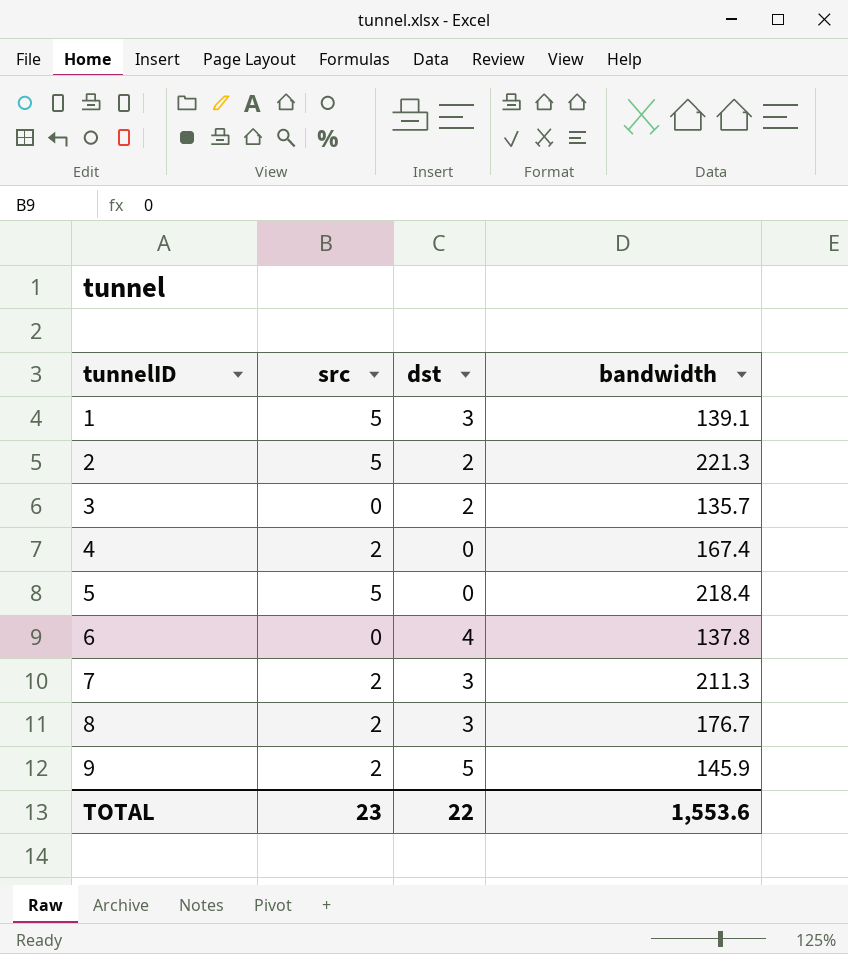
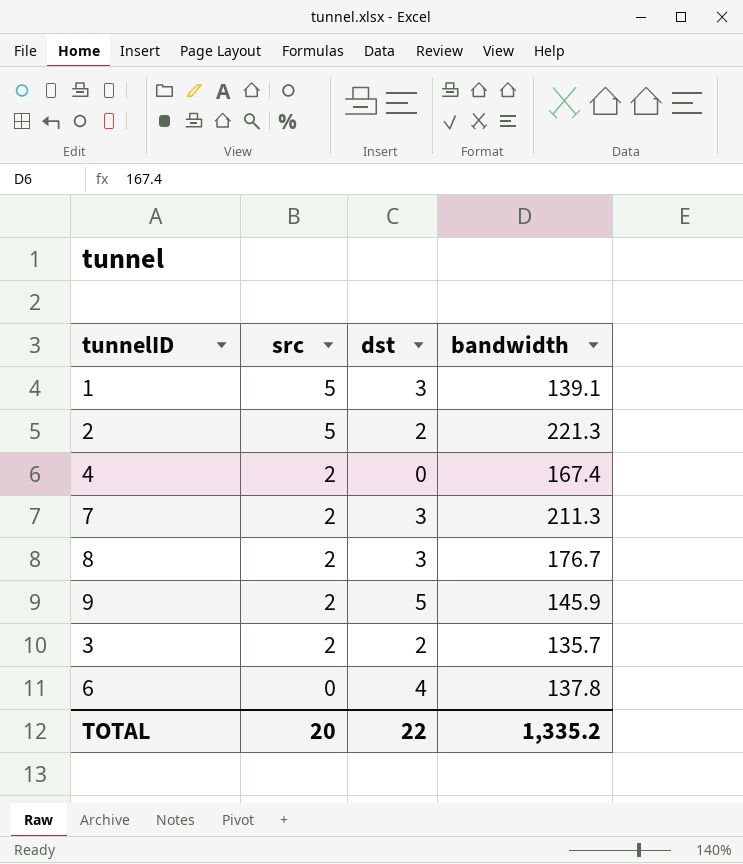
row order: tunnelID ascending -> src descending
row 5: 5 | 0 | 218.4 -> none
3 | src: 0 -> 2
TOTAL | src: 23 -> 20
TOTAL | bandwidth: 1,553.6 -> 1,335.2

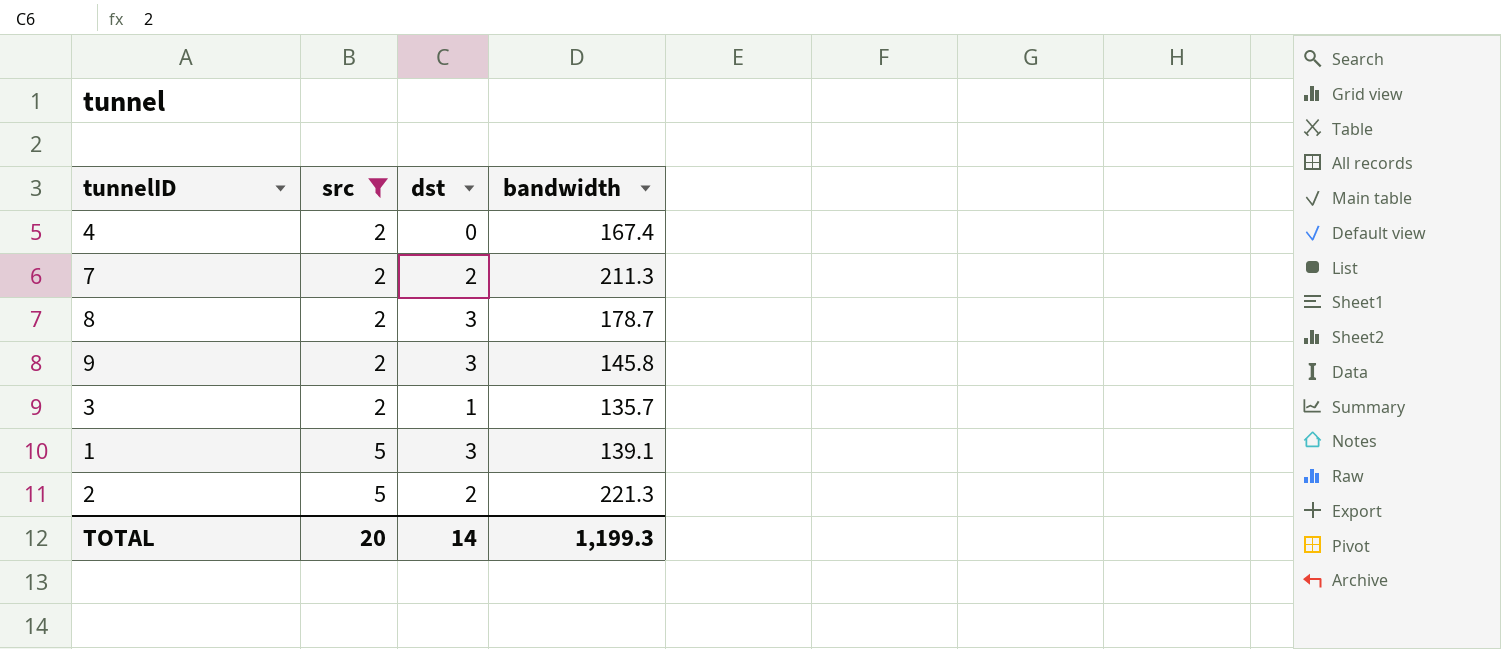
filter: none -> src != 0
row order: src descending -> src ascending
7 | dst: 3 -> 2
8 | bandwidth: 176.7 -> 178.7
9 | dst: 5 -> 3
9 | bandwidth: 145.9 -> 145.8
3 | dst: 2 -> 1
TOTAL | dst: 22 -> 14
TOTAL | bandwidth: 1,335.2 -> 1,199.3

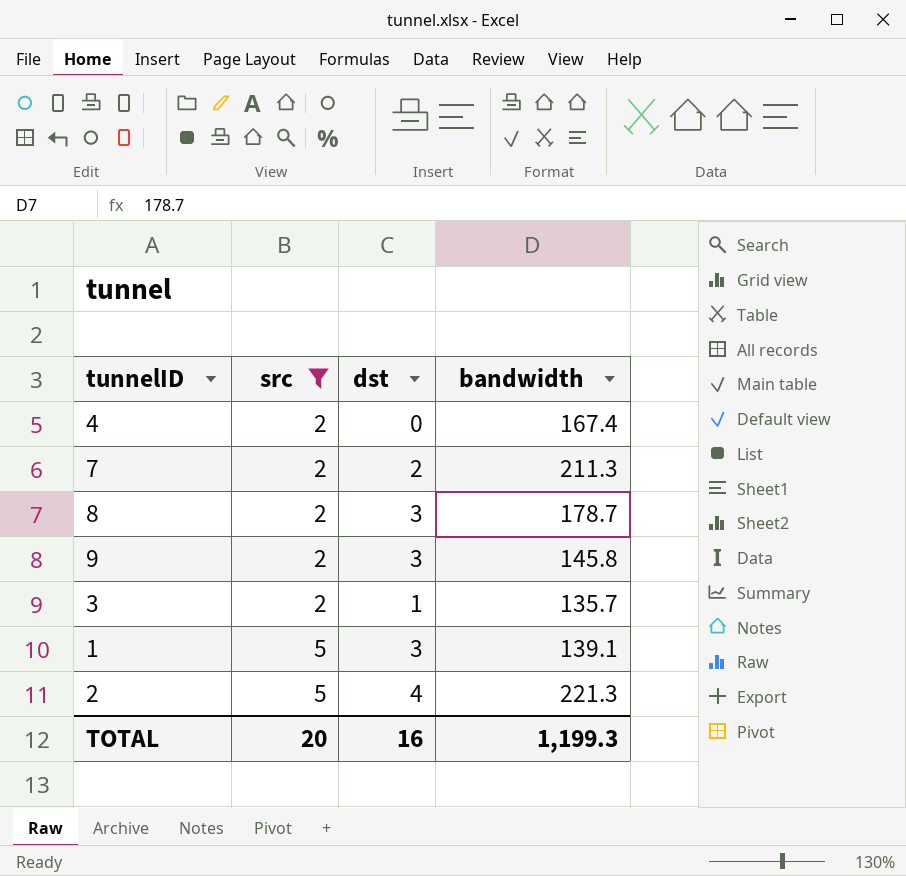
2 | dst: 2 -> 4
TOTAL | dst: 14 -> 16

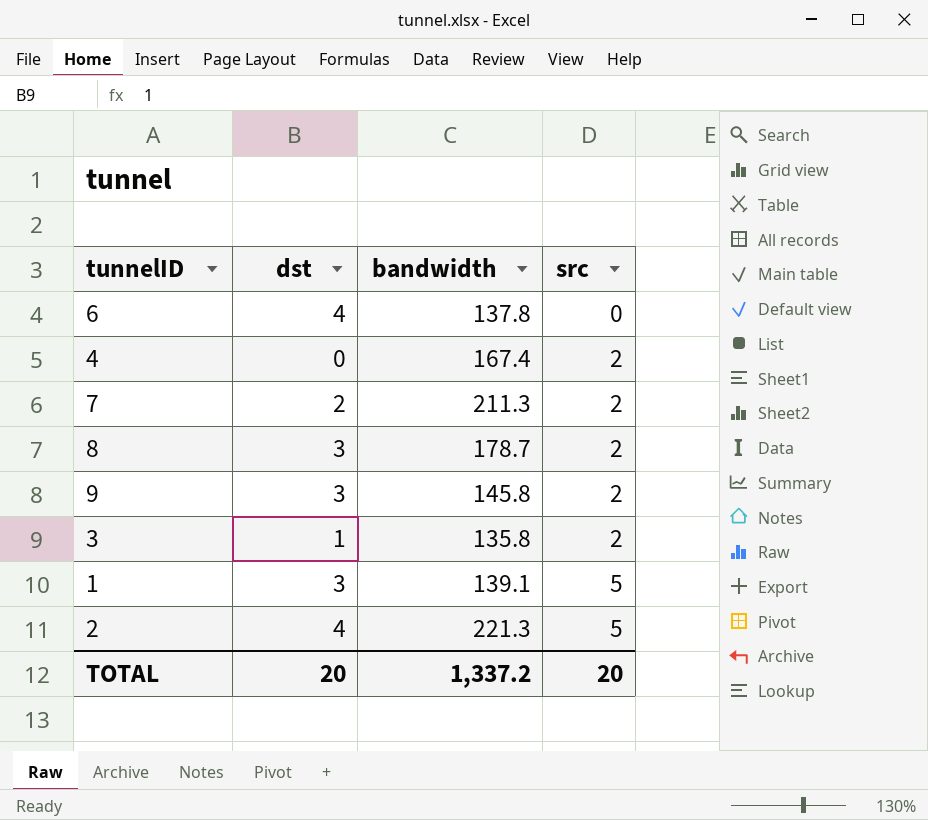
filter: src != 0 -> none
column src | position: 2 -> 4
3 | bandwidth: 135.7 -> 135.8
TOTAL | dst: 16 -> 20
TOTAL | bandwidth: 1,199.3 -> 1,337.2

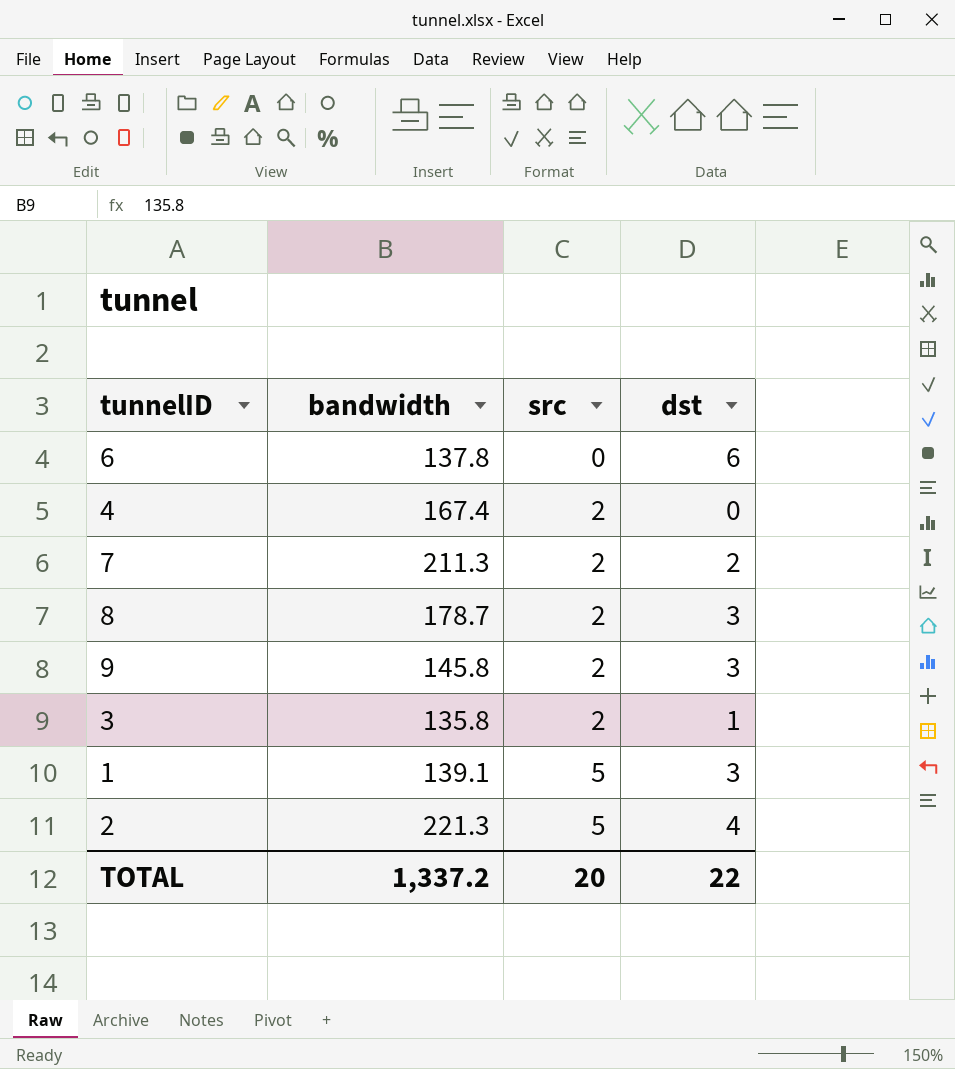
column dst | position: 2 -> 4
6 | dst: 4 -> 6
TOTAL | dst: 20 -> 22

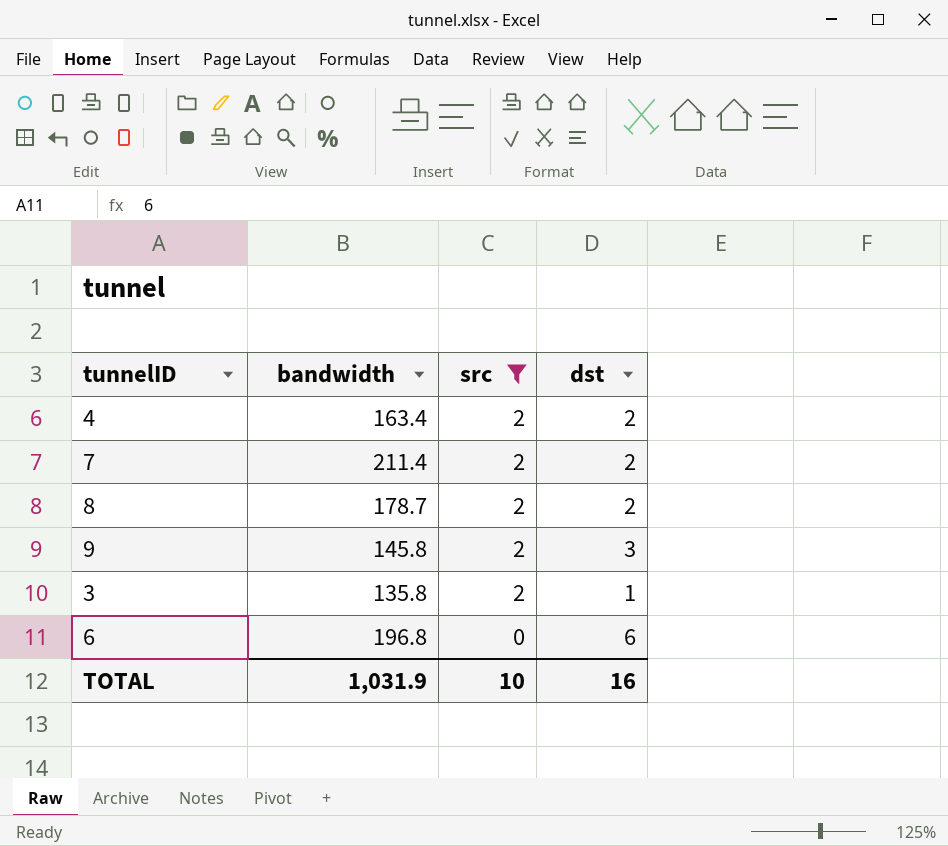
filter: none -> src != 5
row order: src ascending -> src descending
4 | bandwidth: 167.4 -> 163.4
4 | dst: 0 -> 2
7 | bandwidth: 211.3 -> 211.4
8 | dst: 3 -> 2
6 | bandwidth: 137.8 -> 196.8
TOTAL | bandwidth: 1,337.2 -> 1,031.9
TOTAL | src: 20 -> 10
TOTAL | dst: 22 -> 16

